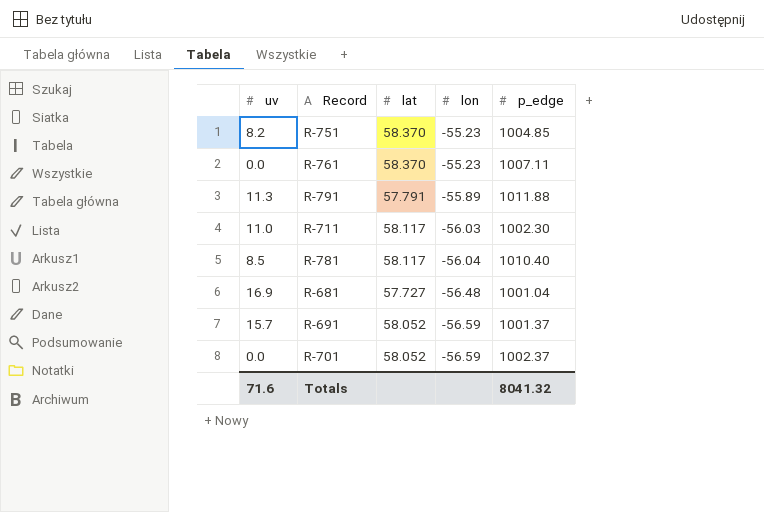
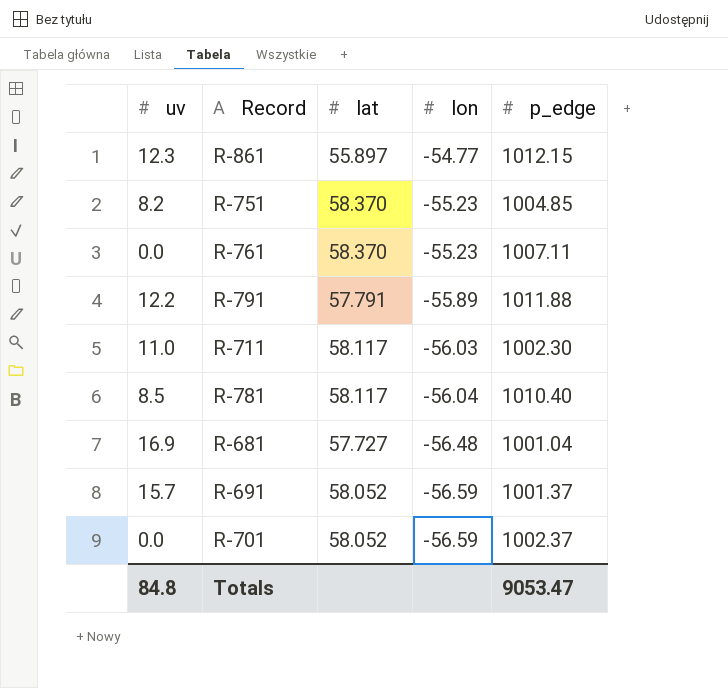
row R-861: none -> 12.3 | 55.897 | -54.77 | 1012.15
R-791 | uv: 11.3 -> 12.2
Totals | uv: 71.6 -> 84.8
Totals | p_edge: 8041.32 -> 9053.47

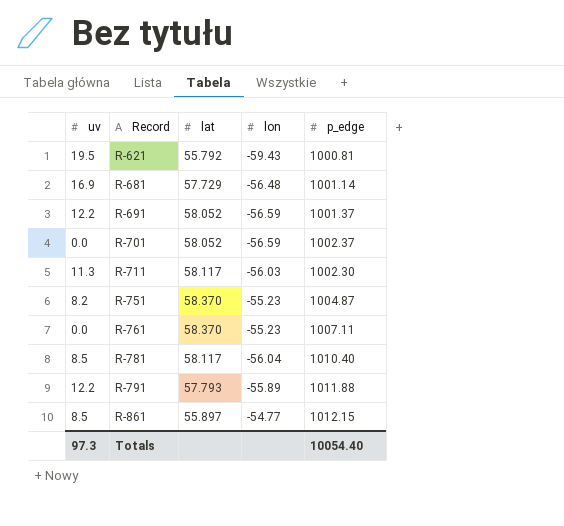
row order: lon descending -> Record ascending
row R-621: none -> 19.5 | 55.792 | -59.43 | 1000.81
R-681 | lat: 57.727 -> 57.729
R-681 | p_edge: 1001.04 -> 1001.14
R-691 | uv: 15.7 -> 12.2
R-711 | uv: 11.0 -> 11.3
R-751 | p_edge: 1004.85 -> 1004.87
R-791 | lat: 57.791 -> 57.793
R-861 | uv: 12.3 -> 8.5
Totals | uv: 84.8 -> 97.3
Totals | p_edge: 9053.47 -> 10054.40

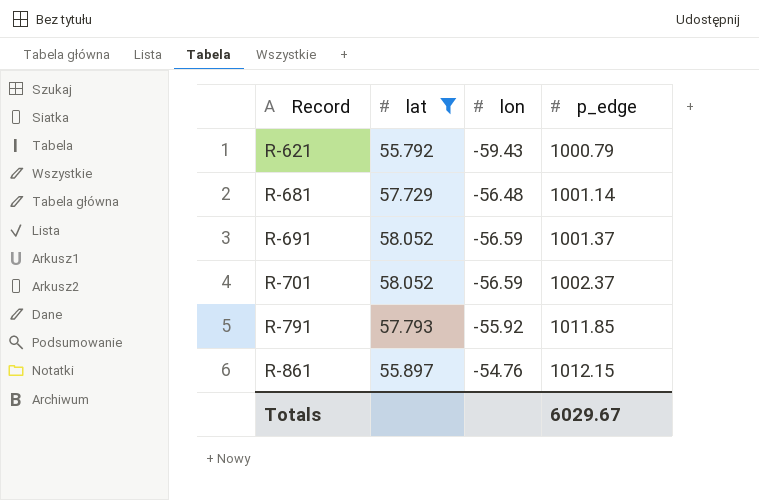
filter: none -> lat <= 58.052
column uv | position: 1 -> none
R-621 | p_edge: 1000.81 -> 1000.79
R-791 | lon: -55.89 -> -55.92
R-791 | p_edge: 1011.88 -> 1011.85
R-861 | lon: -54.77 -> -54.76
Totals | p_edge: 10054.40 -> 6029.67

